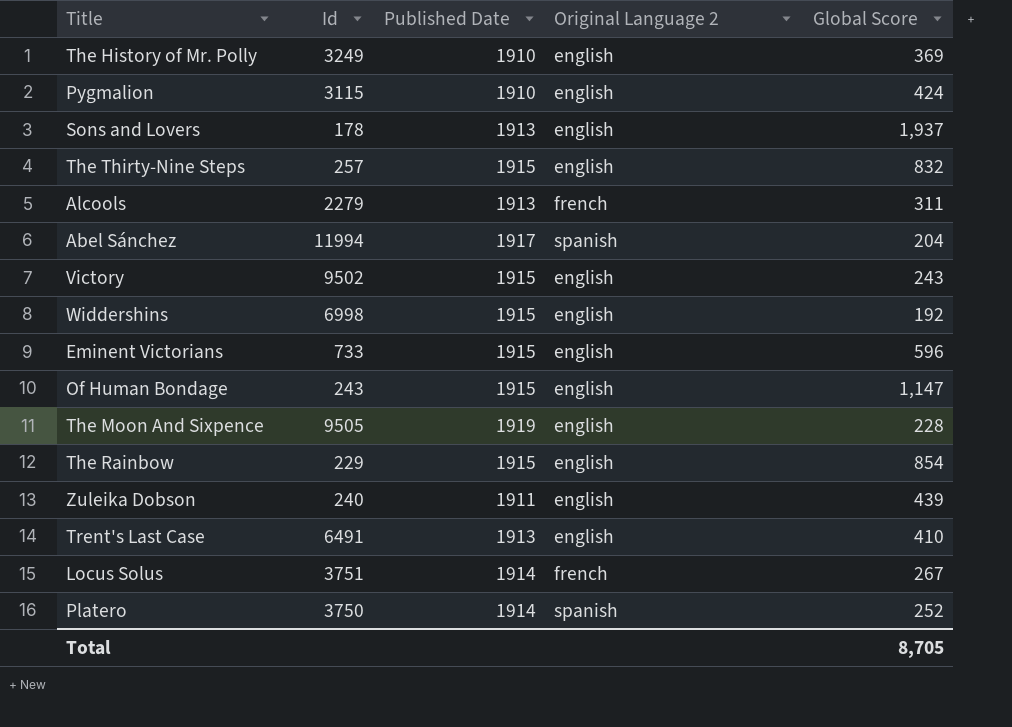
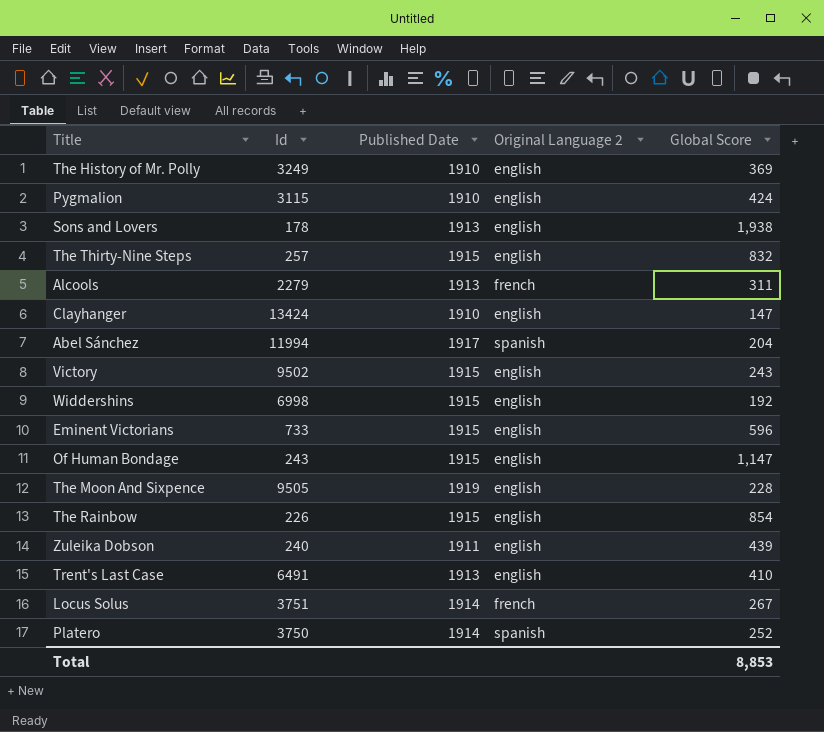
Sons and Lovers | Global Score: 1,937 -> 1,938
row Clayhanger: none -> 13424 | 1910 | english | 147
The Rainbow | Id: 229 -> 226
Total | Global Score: 8,705 -> 8,853

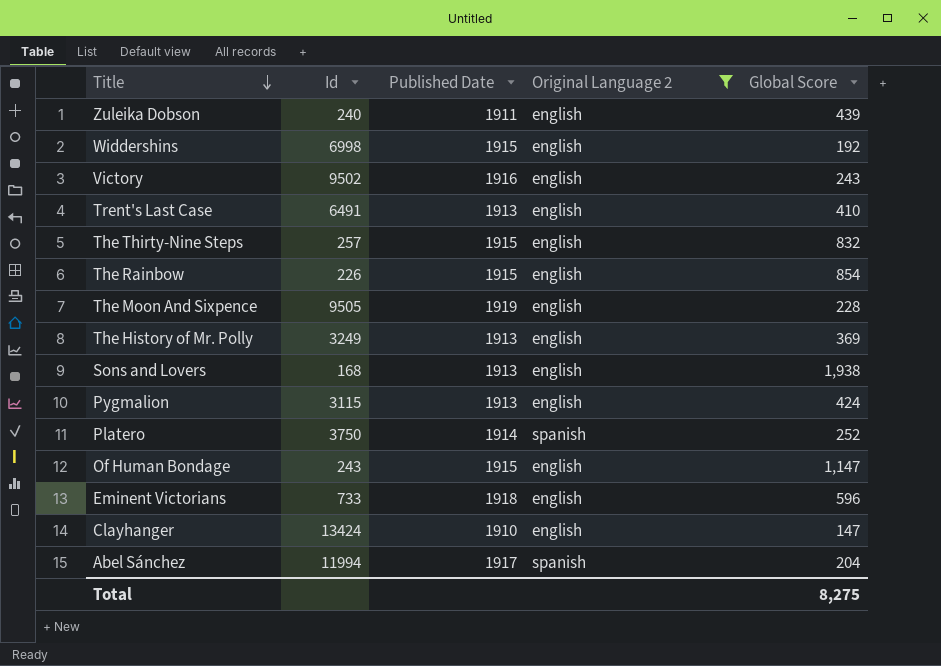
filter: none -> Original Language 2 != french
row order: none -> Title descending
Victory | Published Date: 1915 -> 1916
The History of Mr. Polly | Published Date: 1910 -> 1913
Sons and Lovers | Id: 178 -> 168
Pygmalion | Published Date: 1910 -> 1913
Eminent Victorians | Published Date: 1915 -> 1918
Total | Global Score: 8,853 -> 8,275

